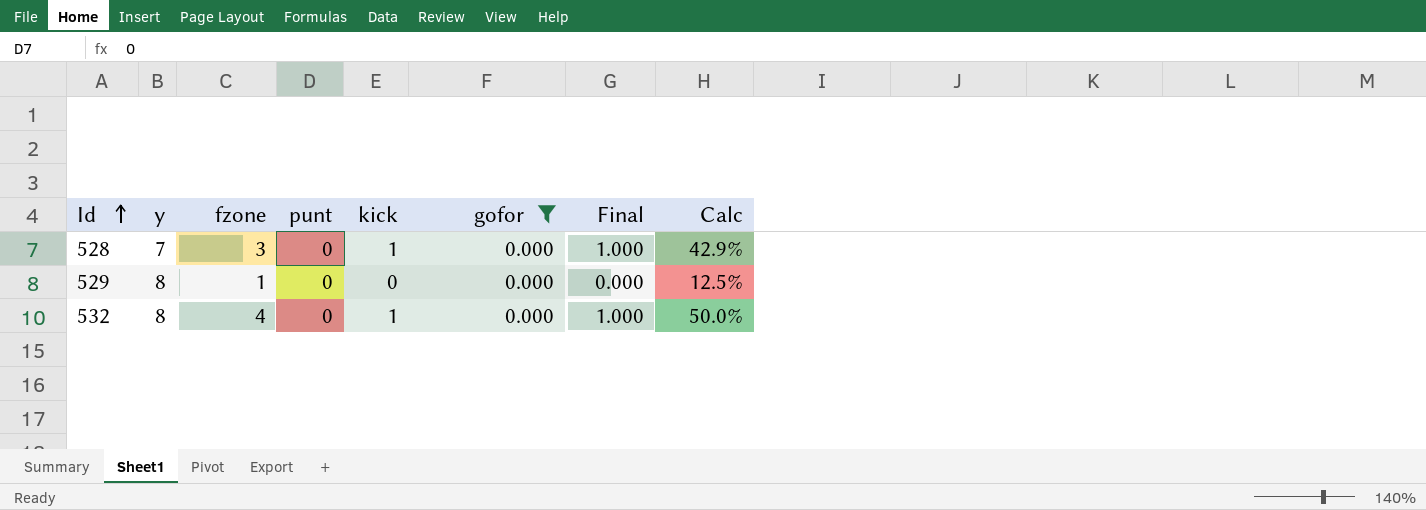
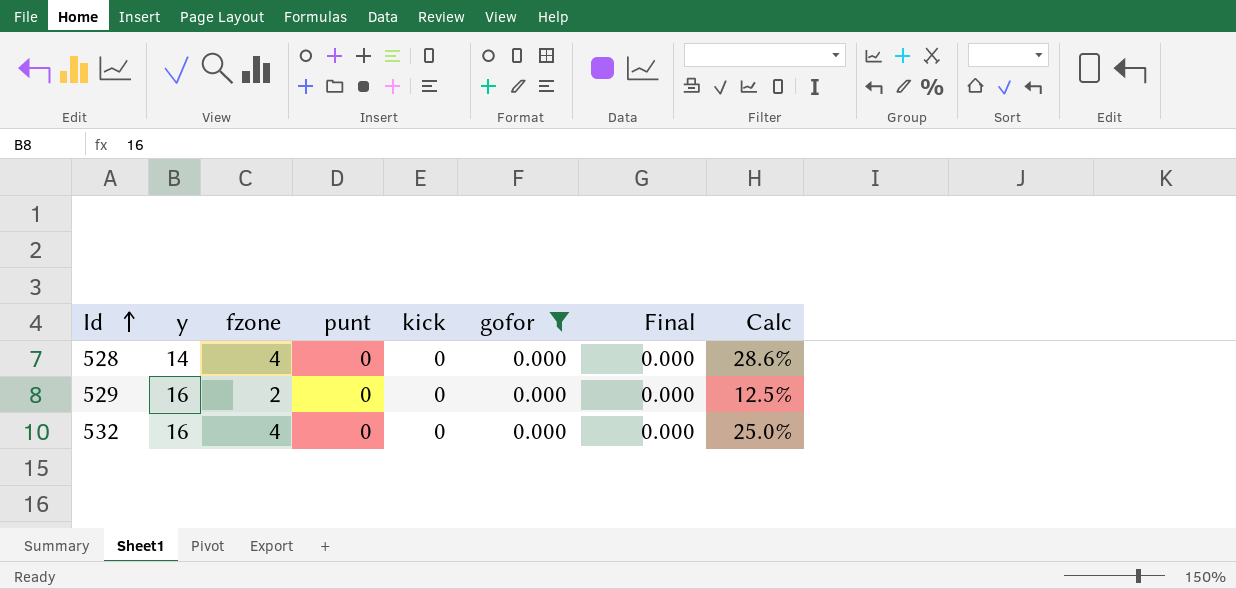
528 | y: 7 -> 14
528 | fzone: 3 -> 4
528 | kick: 1 -> 0
528 | Final: 1.000 -> 0.000
528 | Calc: 42.9% -> 28.6%
529 | y: 8 -> 16
529 | fzone: 1 -> 2
532 | y: 8 -> 16
532 | kick: 1 -> 0
532 | Final: 1.000 -> 0.000
532 | Calc: 50.0% -> 25.0%

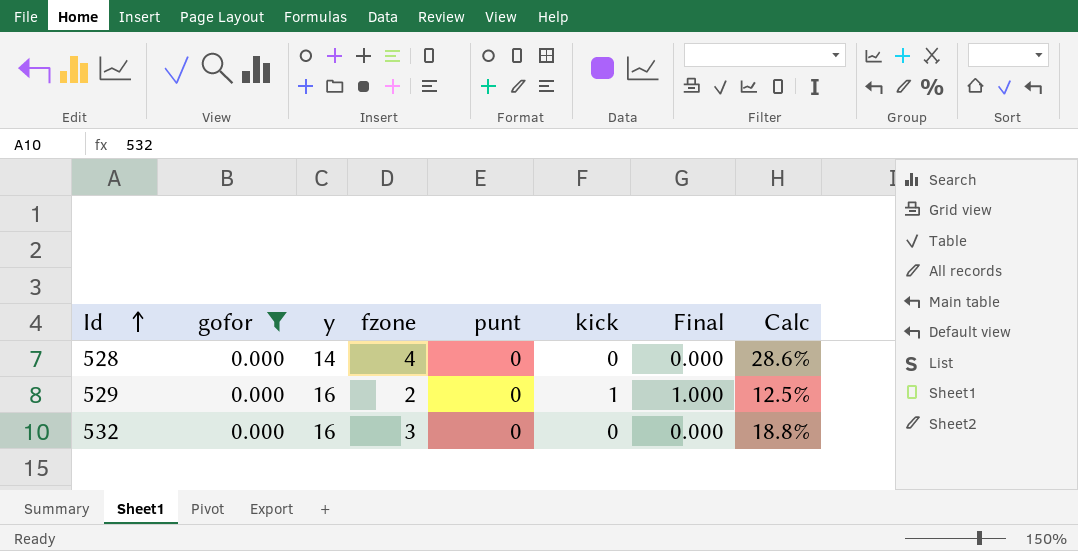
column gofor | position: 6 -> 2
529 | kick: 0 -> 1
529 | Final: 0.000 -> 1.000
532 | fzone: 4 -> 3
532 | Calc: 25.0% -> 18.8%

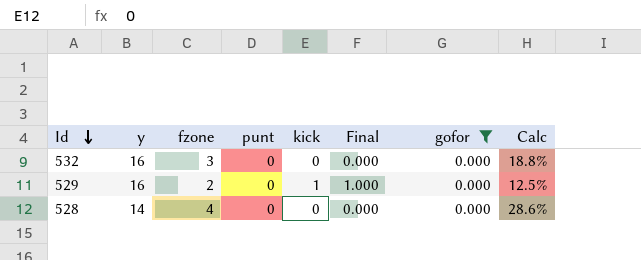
row order: Id ascending -> Id descending
column gofor | position: 2 -> 7

